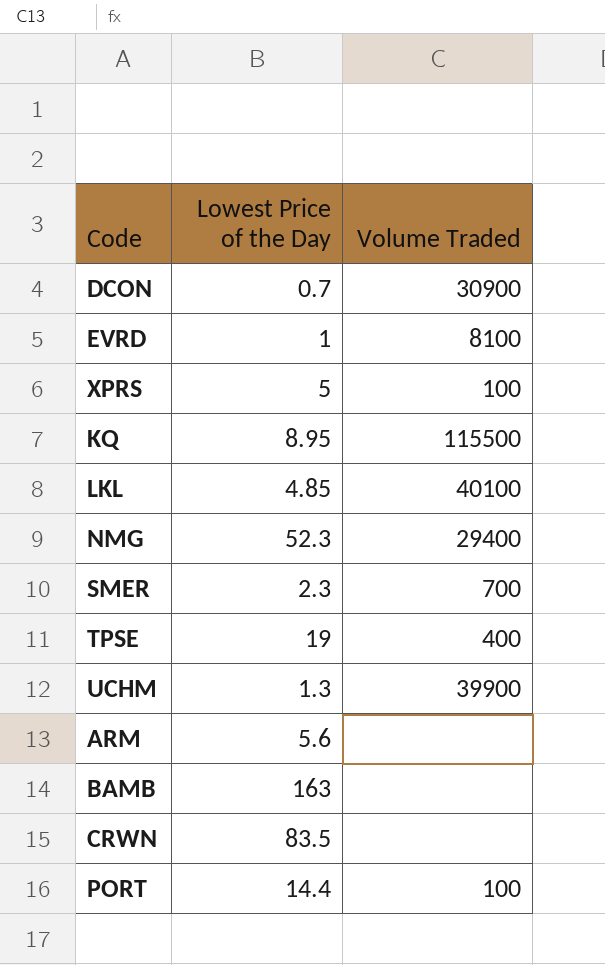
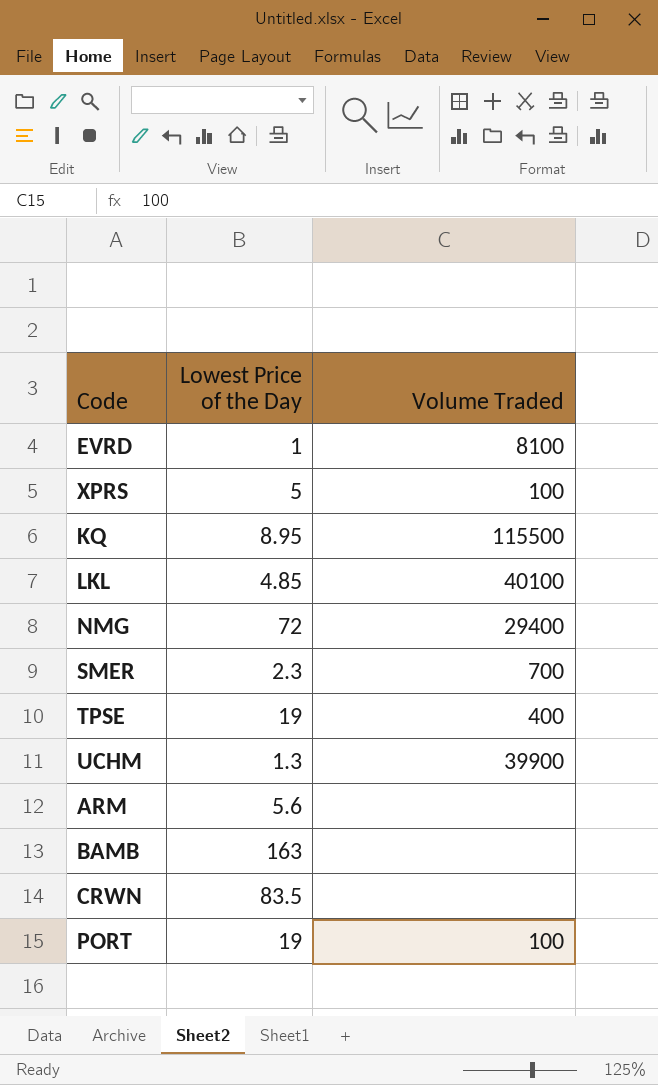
row DCON: 0.7 | 30900 -> none
NMG | Lowest Price of the Day: 52.3 -> 72
PORT | Lowest Price of the Day: 14.4 -> 19

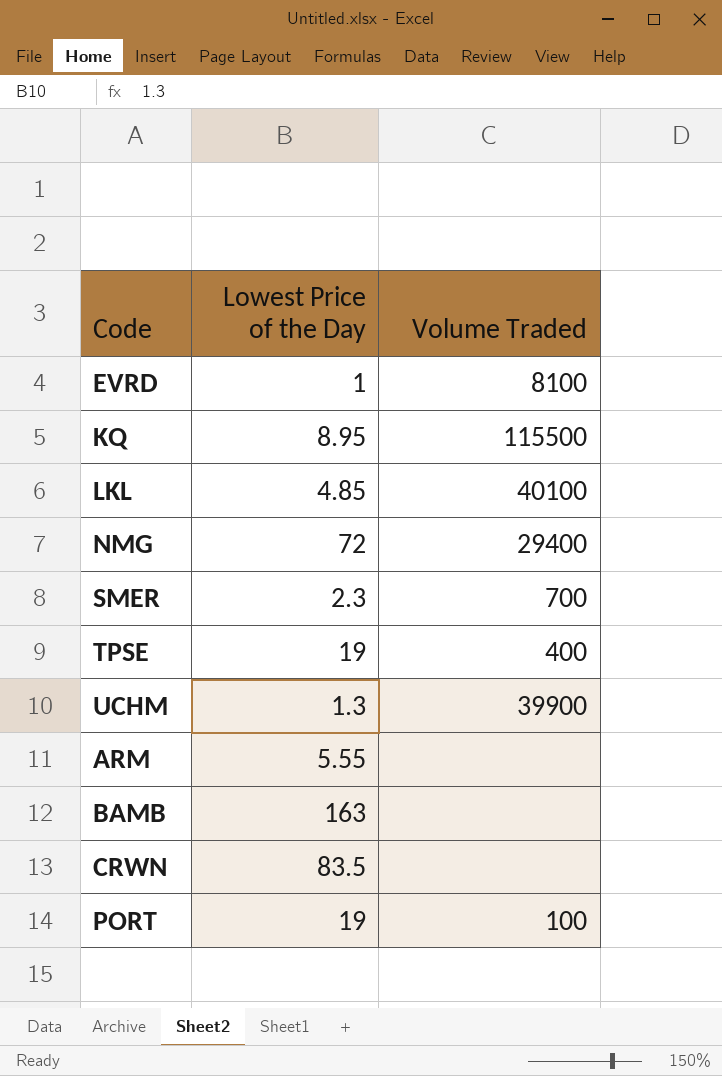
row XPRS: 5 | 100 -> none
ARM | Lowest Price of the Day: 5.6 -> 5.55

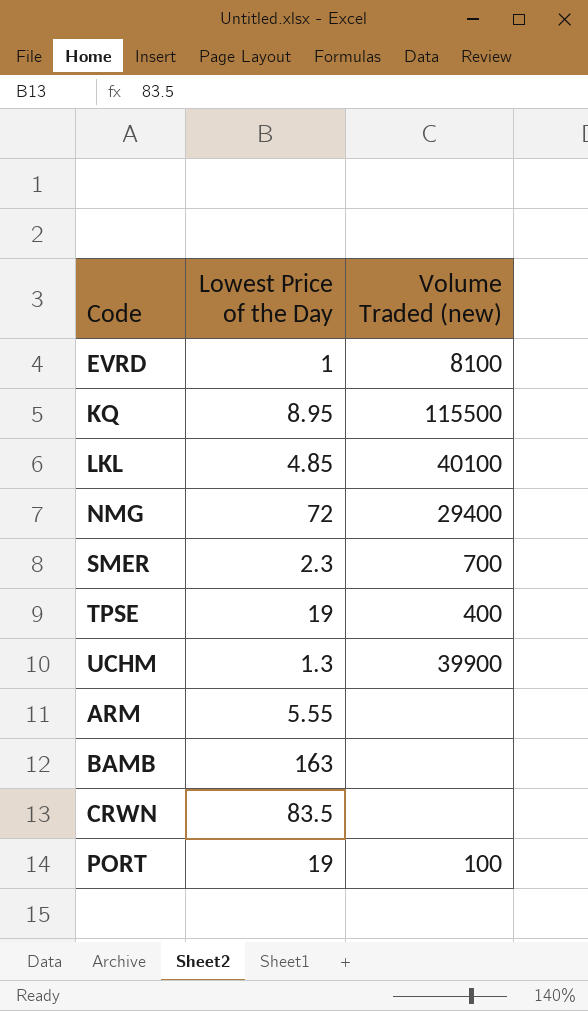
column name: Volume Traded -> Volume Traded (new)

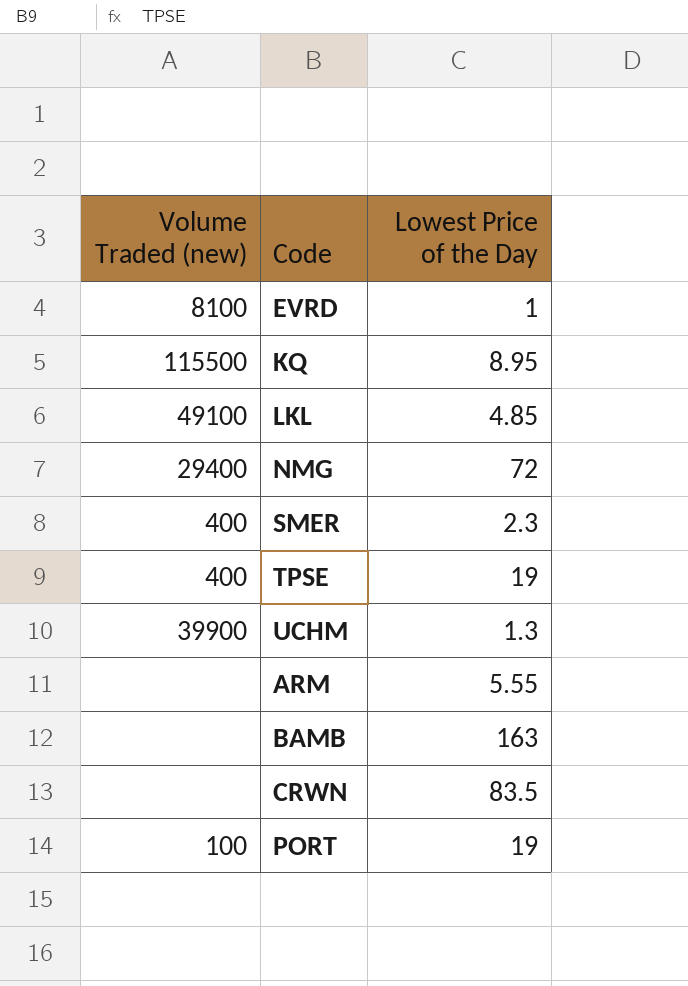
column Volume Traded (new) | position: 3 -> 1
LKL | Volume Traded (new): 40100 -> 49100
SMER | Volume Traded (new): 700 -> 400

